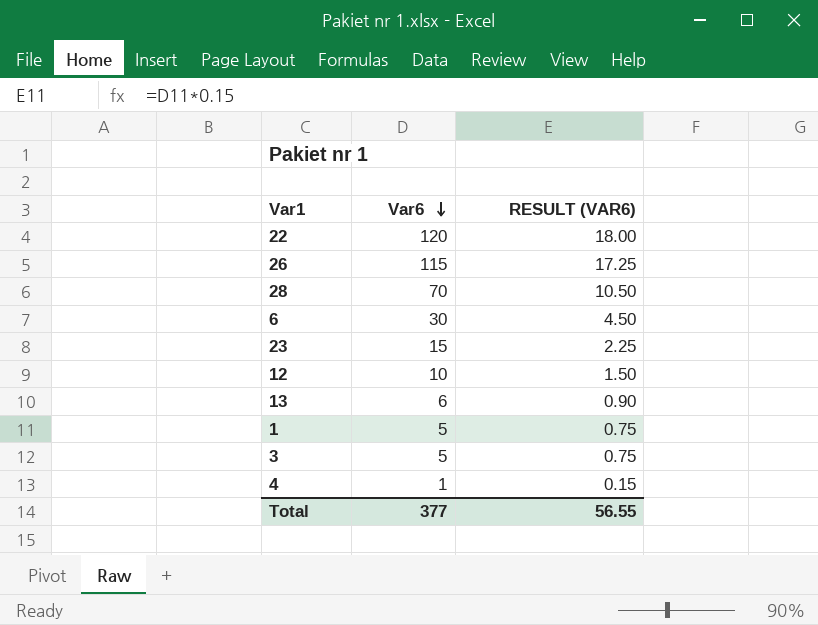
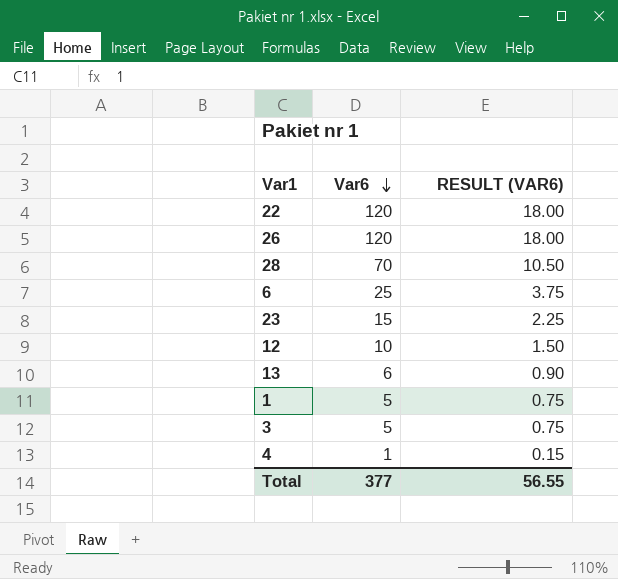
26 | Var6: 115 -> 120
26 | RESULT (VAR6): 17.25 -> 18.00
6 | Var6: 30 -> 25
6 | RESULT (VAR6): 4.50 -> 3.75

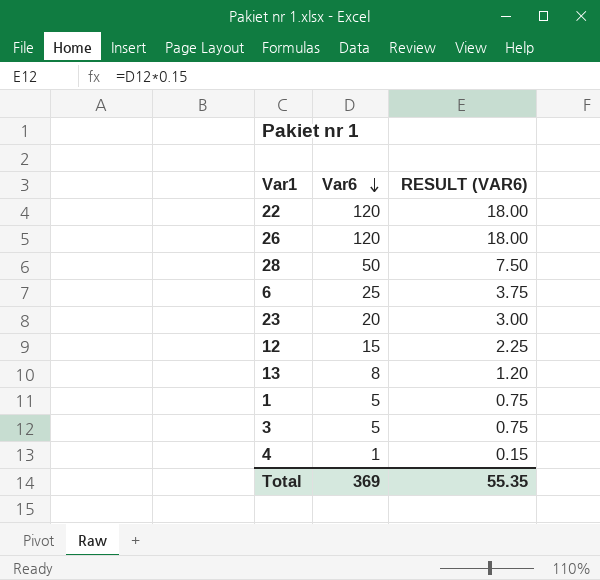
28 | Var6: 70 -> 50
28 | RESULT (VAR6): 10.50 -> 7.50
23 | Var6: 15 -> 20
23 | RESULT (VAR6): 2.25 -> 3.00
12 | Var6: 10 -> 15
12 | RESULT (VAR6): 1.50 -> 2.25
13 | Var6: 6 -> 8
13 | RESULT (VAR6): 0.90 -> 1.20
Total | Var6: 377 -> 369
Total | RESULT (VAR6): 56.55 -> 55.35

